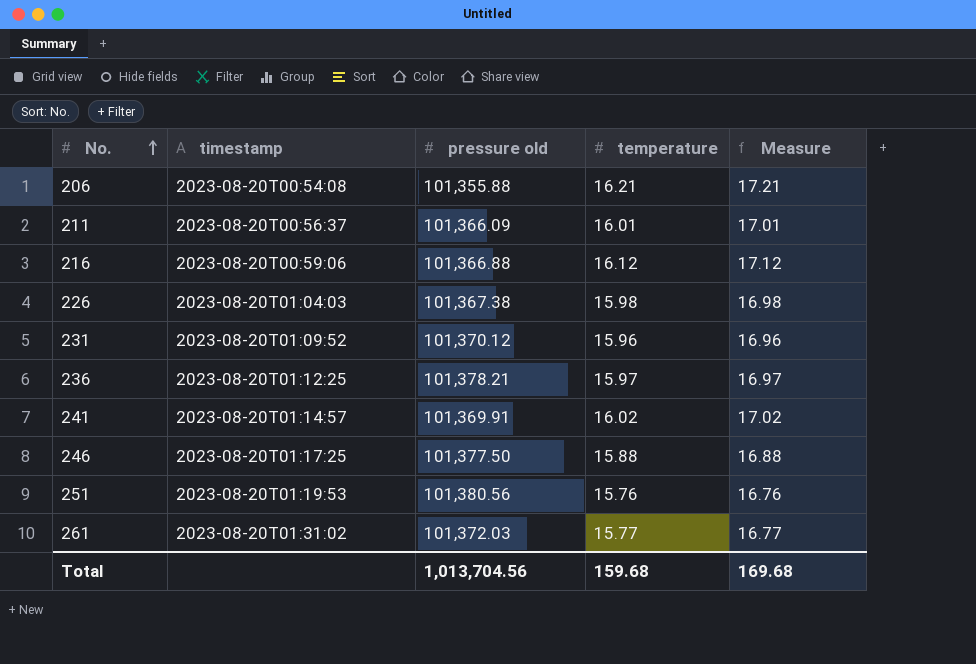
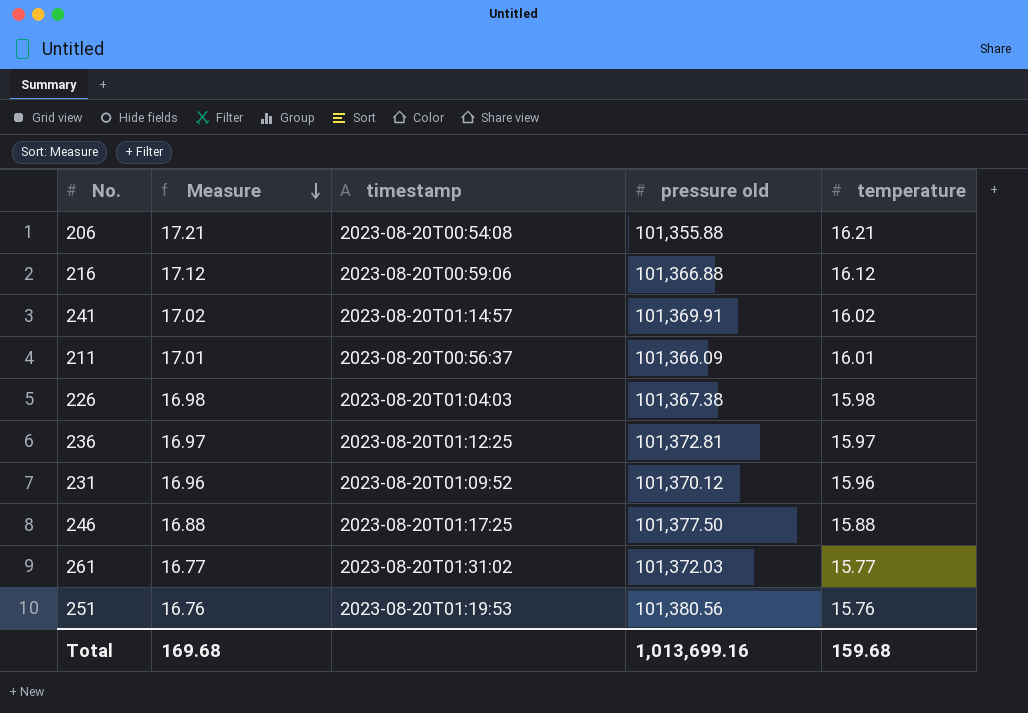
row order: No. ascending -> Measure descending
column Measure | position: 5 -> 2
236 | pressure old: 101,378.21 -> 101,372.81
Total | pressure old: 1,013,704.56 -> 1,013,699.16

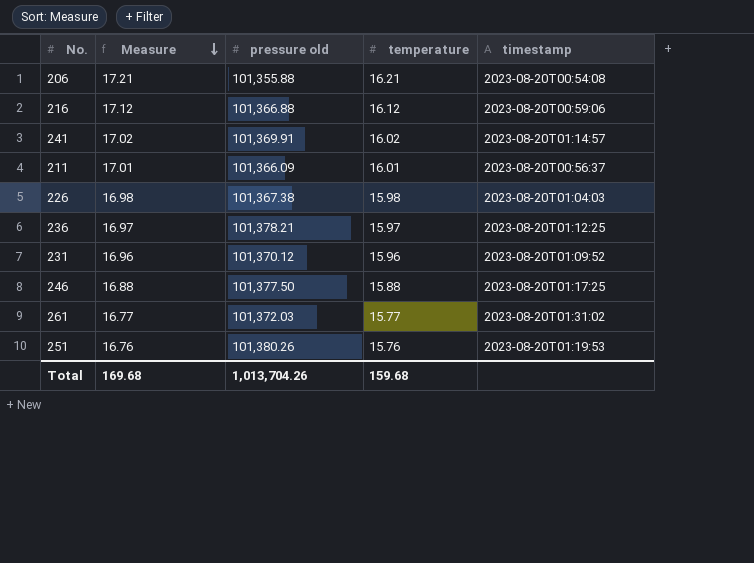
column timestamp | position: 3 -> 5
236 | pressure old: 101,372.81 -> 101,378.21
251 | pressure old: 101,380.56 -> 101,380.26
Total | pressure old: 1,013,699.16 -> 1,013,704.26

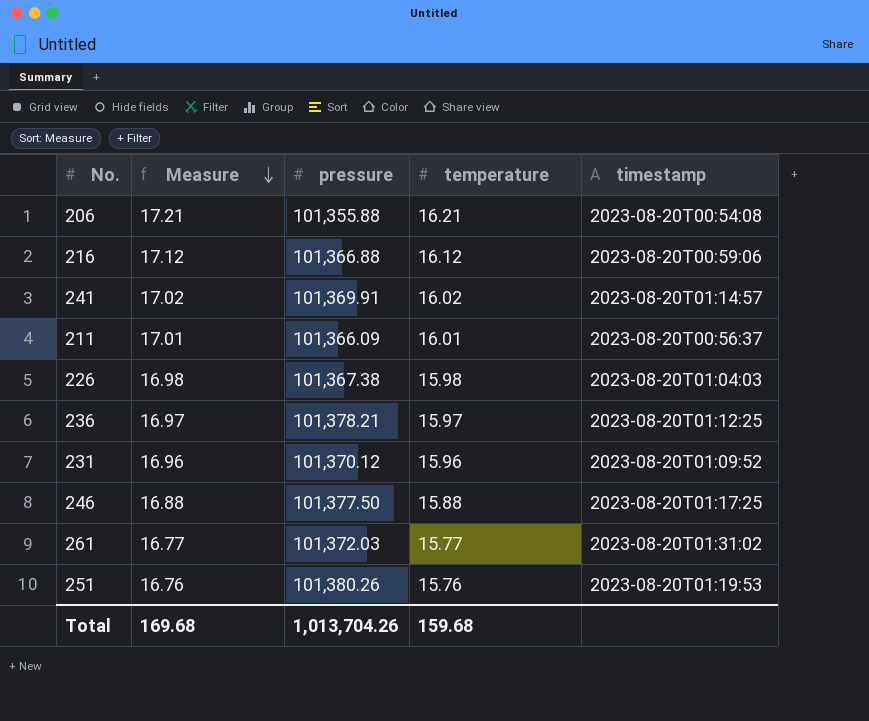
column name: pressure old -> pressure

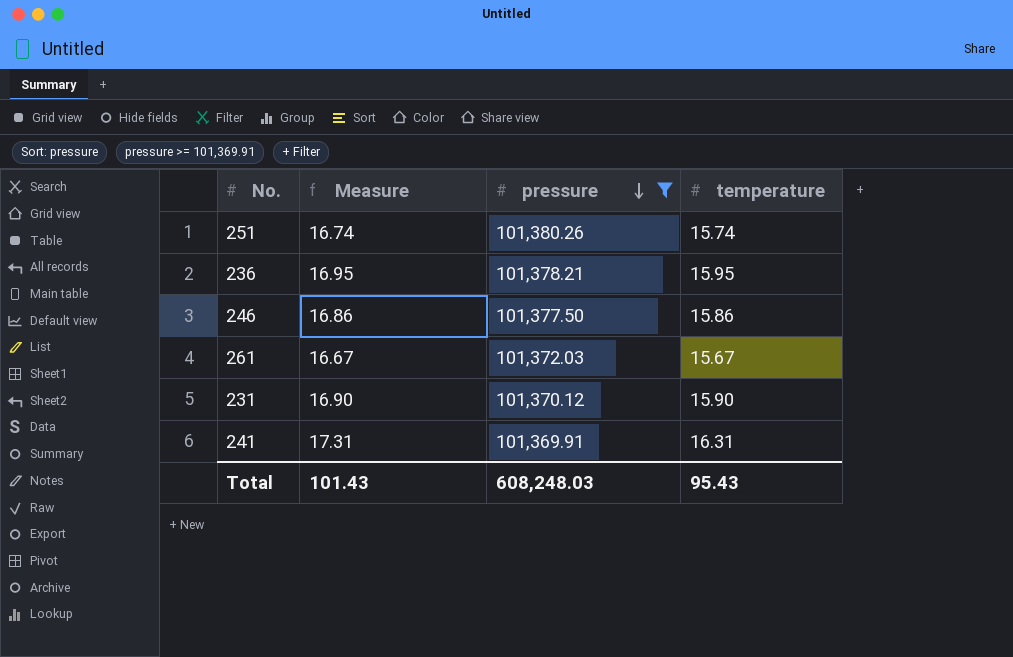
filter: none -> pressure >= 101,369.91
row order: Measure descending -> pressure descending
column timestamp | position: 5 -> none
251 | Measure: 16.76 -> 16.74
251 | temperature: 15.76 -> 15.74
236 | Measure: 16.97 -> 16.95
236 | temperature: 15.97 -> 15.95
246 | Measure: 16.88 -> 16.86
246 | temperature: 15.88 -> 15.86
261 | Measure: 16.77 -> 16.67
261 | temperature: 15.77 -> 15.67
231 | Measure: 16.96 -> 16.90
231 | temperature: 15.96 -> 15.90
241 | Measure: 17.02 -> 17.31
241 | temperature: 16.02 -> 16.31
Total | Measure: 169.68 -> 101.43
Total | pressure: 1,013,704.26 -> 608,248.03
Total | temperature: 159.68 -> 95.43

